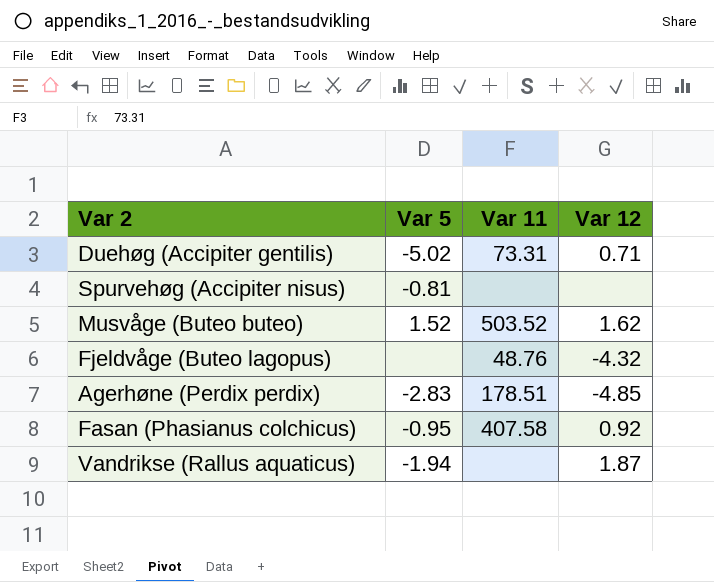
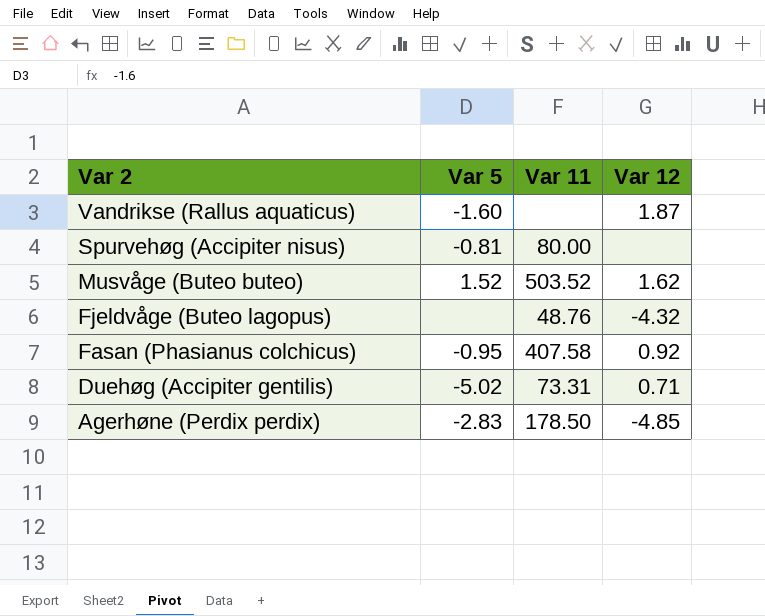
row order: none -> Var 2 descending
Vandrikse (Rallus aquaticus) | Var 5: -1.94 -> -1.60
Spurvehøg (Accipiter nisus) | Var 11: none -> 80.00
Agerhøne (Perdix perdix) | Var 11: 178.51 -> 178.50

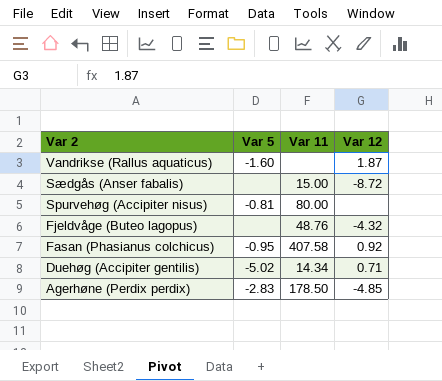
row Musvåge (Buteo buteo): 1.52 | 503.52 | 1.62 -> none
row Sædgås (Anser fabalis): none -> none | 15.00 | -8.72
Duehøg (Accipiter gentilis) | Var 11: 73.31 -> 14.34

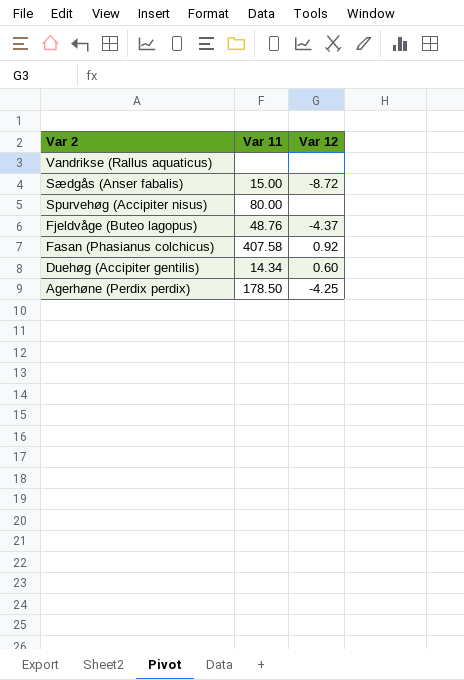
column Var 5 | position: 2 -> none
Vandrikse (Rallus aquaticus) | Var 12: 1.87 -> none
Fjeldvåge (Buteo lagopus) | Var 12: -4.32 -> -4.37
Duehøg (Accipiter gentilis) | Var 12: 0.71 -> 0.60
Agerhøne (Perdix perdix) | Var 12: -4.85 -> -4.25

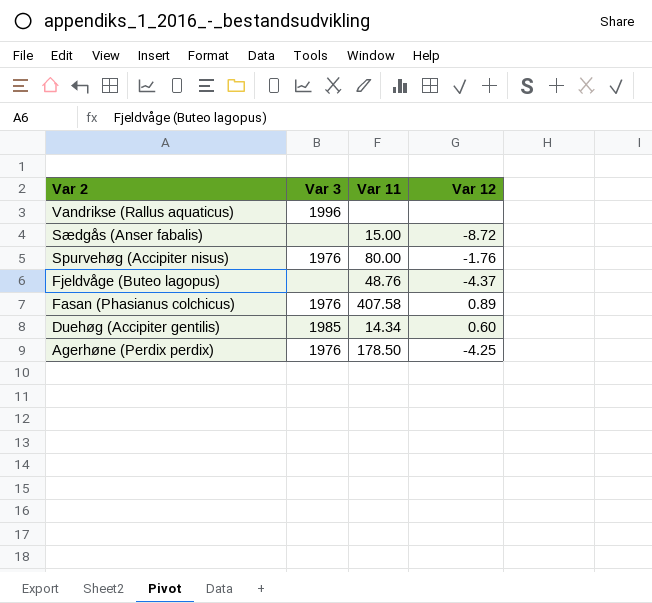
column Var 3 | position: none -> 2
Spurvehøg (Accipiter nisus) | Var 12: none -> -1.76
Fasan (Phasianus colchicus) | Var 12: 0.92 -> 0.89

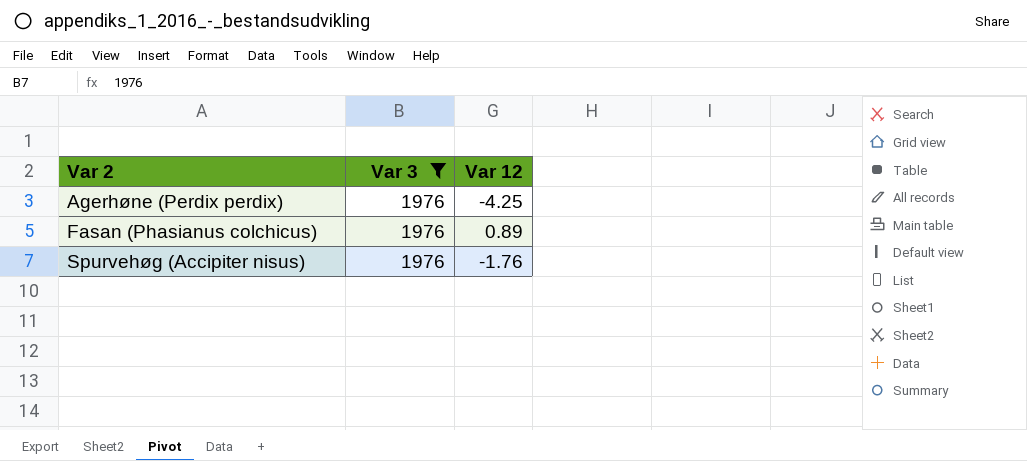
filter: none -> Var 3 = 1976
row order: Var 2 descending -> Var 2 ascending
column Var 11 | position: 3 -> none

